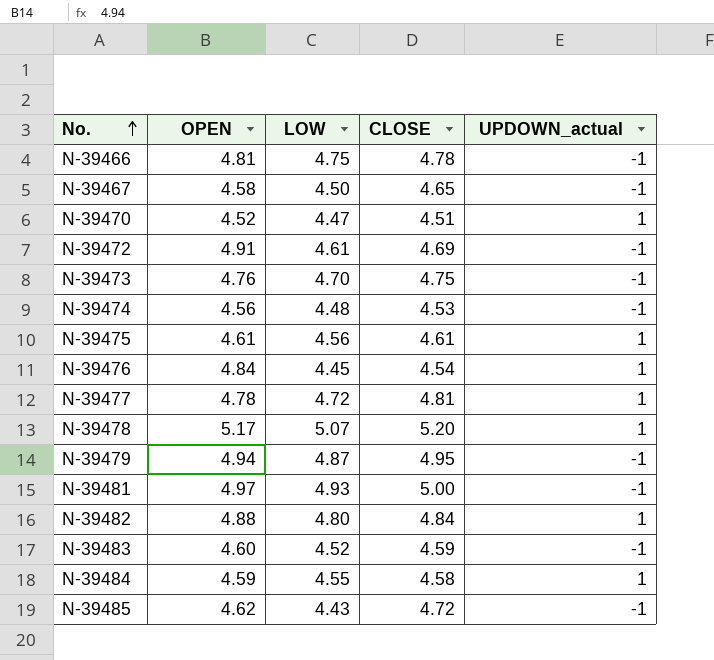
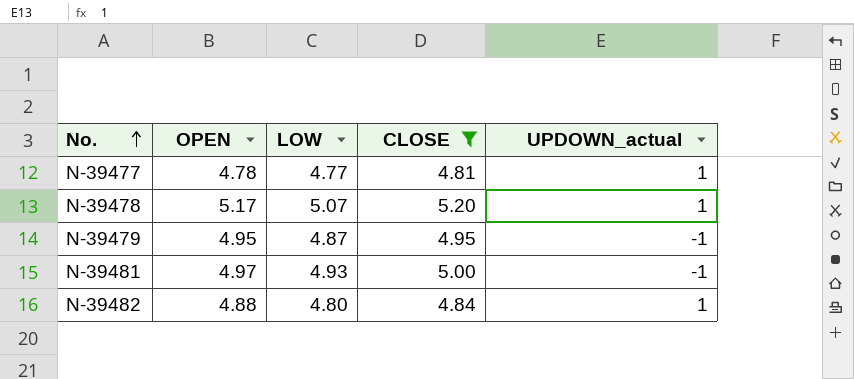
filter: none -> CLOSE >= 4.81
N-39477 | LOW: 4.72 -> 4.77
N-39479 | OPEN: 4.94 -> 4.95

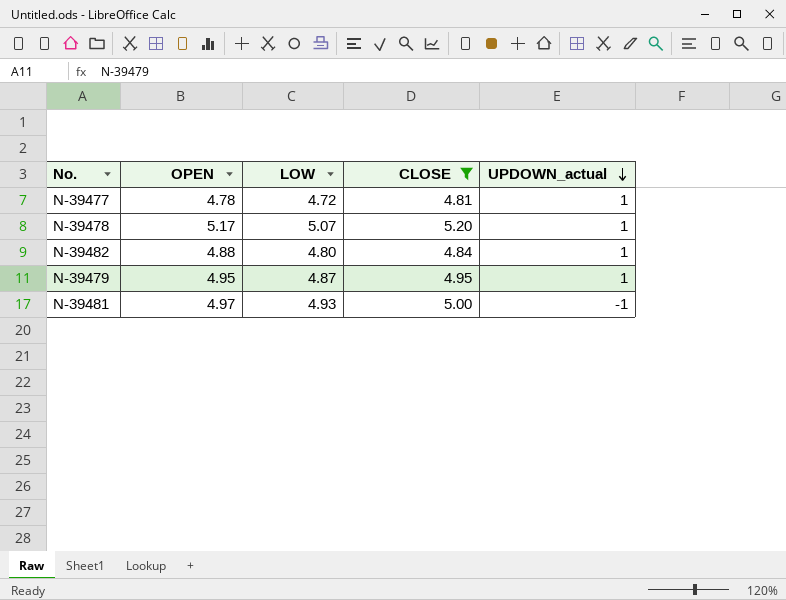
row order: No. ascending -> UPDOWN_actual descending
N-39477 | LOW: 4.77 -> 4.72
N-39479 | UPDOWN_actual: -1 -> 1

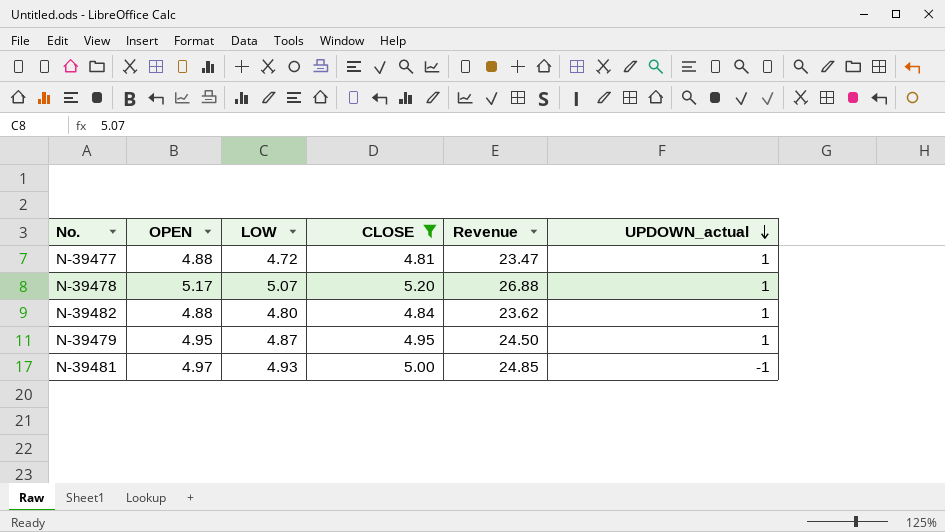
column Revenue | formula: none -> [OPEN] * [CLOSE]
N-39477 | OPEN: 4.78 -> 4.88

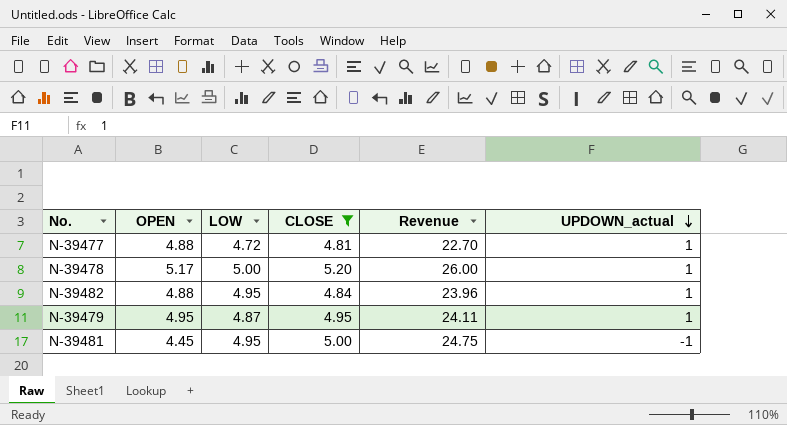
column Revenue | formula: [OPEN] * [CLOSE] -> [LOW] * [CLOSE]
N-39478 | LOW: 5.07 -> 5.00
N-39482 | LOW: 4.80 -> 4.95
N-39481 | OPEN: 4.97 -> 4.45
N-39481 | LOW: 4.93 -> 4.95

